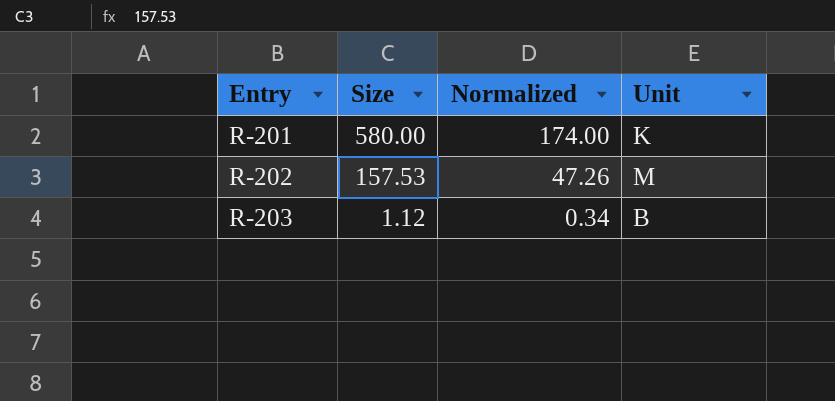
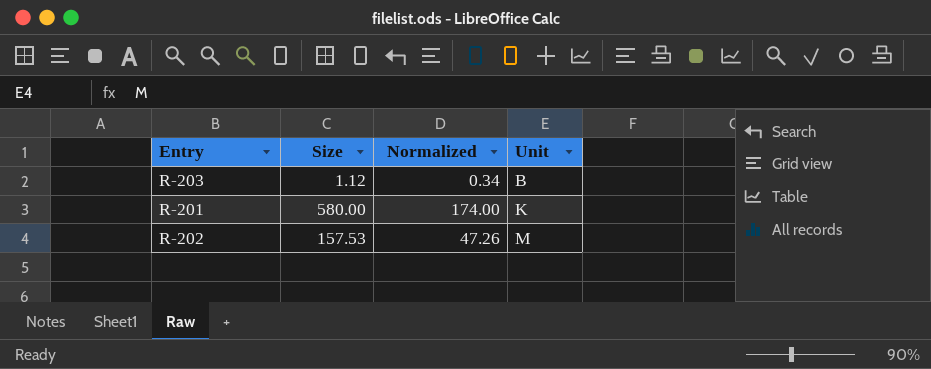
row order: Entry ascending -> Unit ascending

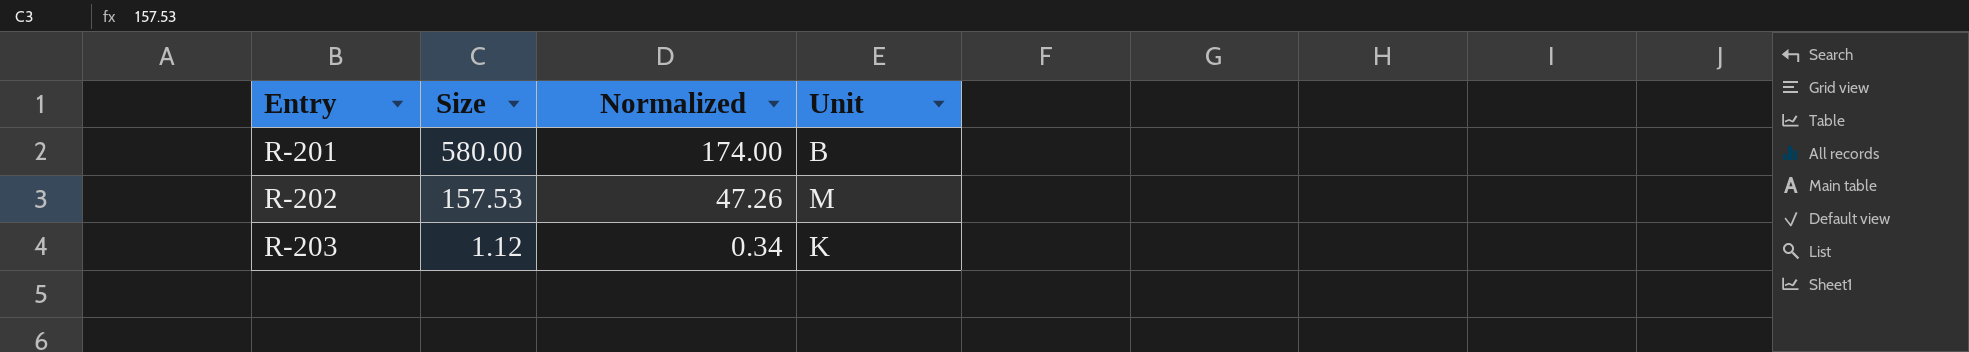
row order: Unit ascending -> Entry ascending
R-201 | Unit: K -> B
R-203 | Unit: B -> K

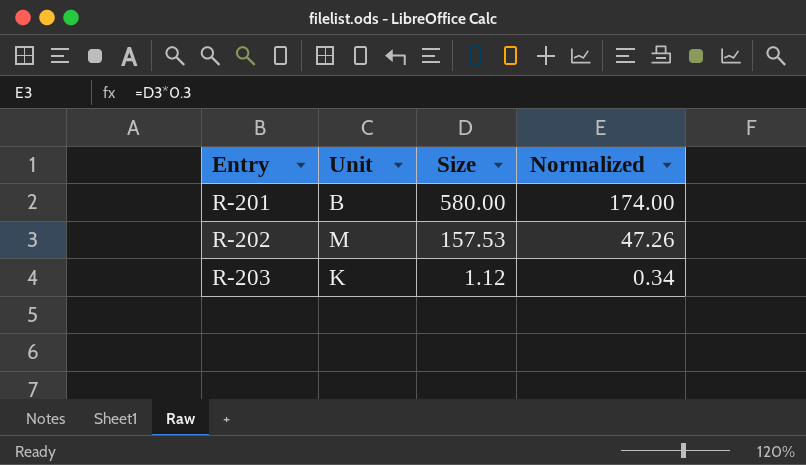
column Unit | position: 4 -> 2

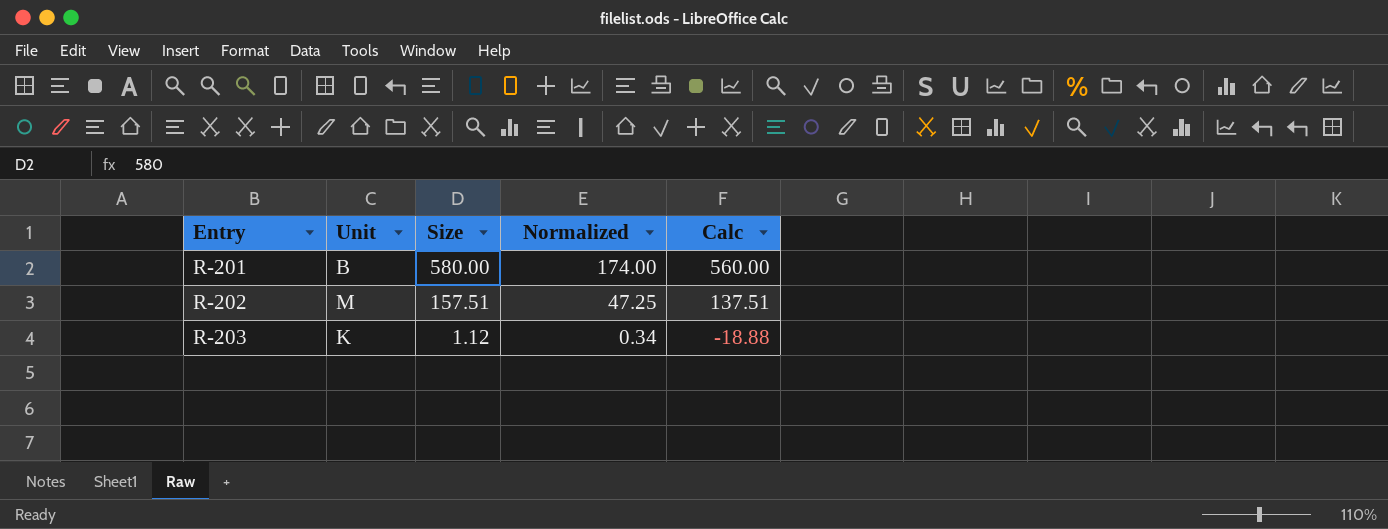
column Calc | formula: none -> [Size] - 20
R-202 | Size: 157.53 -> 157.51
R-202 | Normalized: 47.26 -> 47.25

